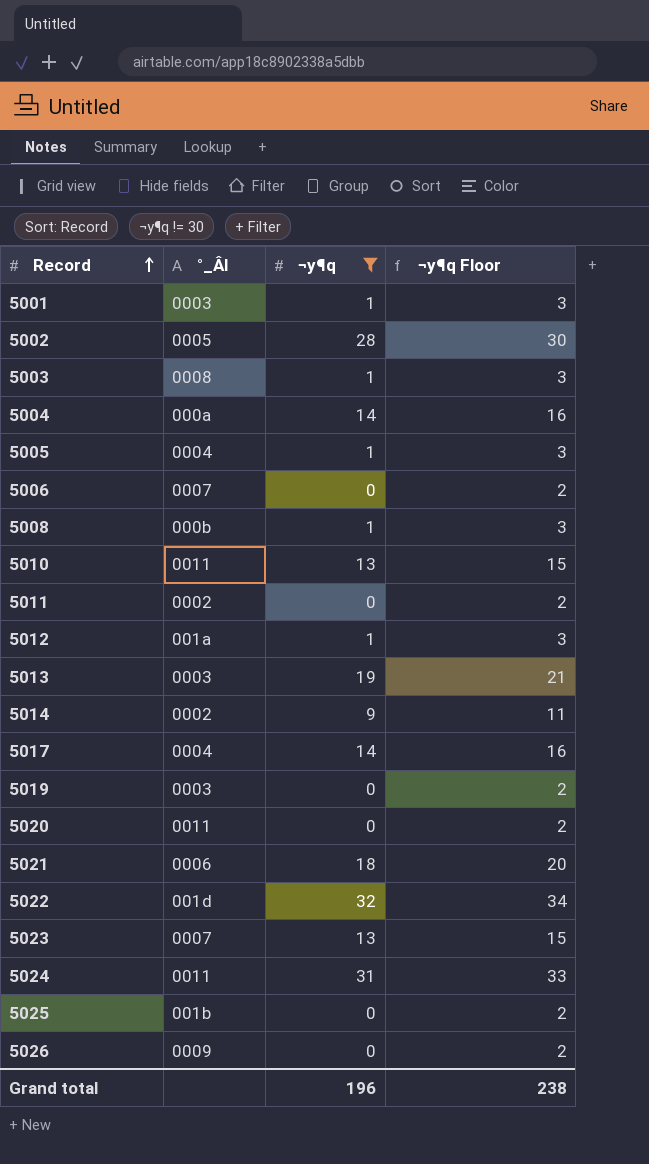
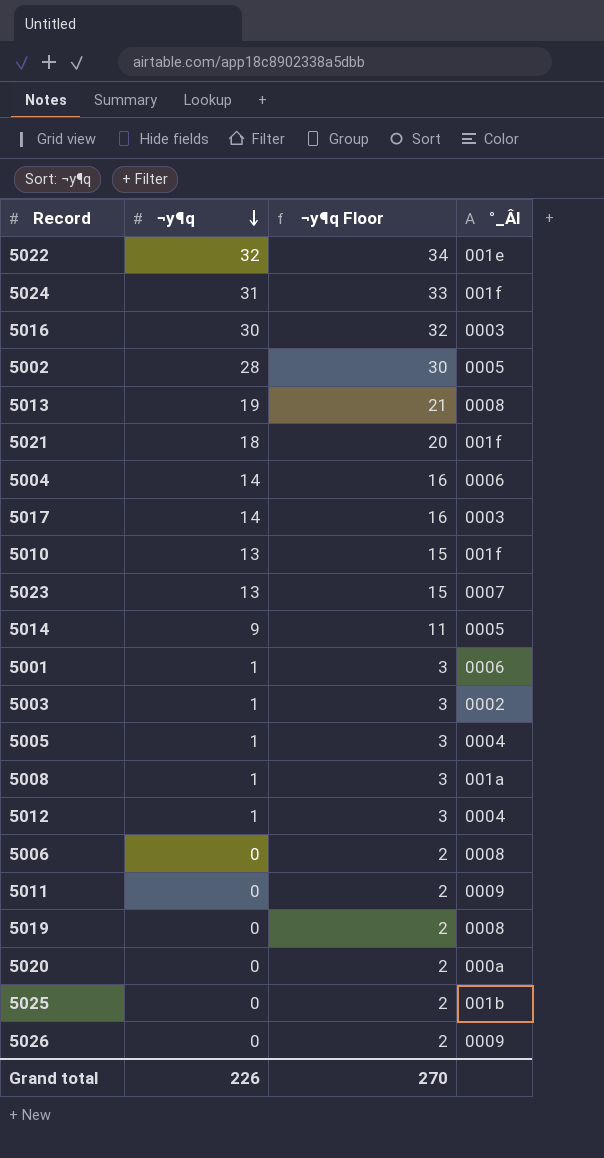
filter: ¬y¶q != 30 -> none
row order: Record ascending -> ¬y¶q descending
column °_ÂI | position: 2 -> 4
5022 | °_ÂI: 001d -> 001e
5024 | °_ÂI: 0011 -> 001f
5013 | °_ÂI: 0003 -> 0008
5021 | °_ÂI: 0006 -> 001f
5004 | °_ÂI: 000a -> 0006
5017 | °_ÂI: 0004 -> 0003
5010 | °_ÂI: 0011 -> 001f
5014 | °_ÂI: 0002 -> 0005
5001 | °_ÂI: 0003 -> 0006
5003 | °_ÂI: 0008 -> 0002
5008 | °_ÂI: 000b -> 001a
5012 | °_ÂI: 001a -> 0004
5006 | °_ÂI: 0007 -> 0008
5011 | °_ÂI: 0002 -> 0009
5019 | °_ÂI: 0003 -> 0008
5020 | °_ÂI: 0011 -> 000a
Grand total | ¬y¶q: 196 -> 226
Grand total | ¬y¶q Floor: 238 -> 270

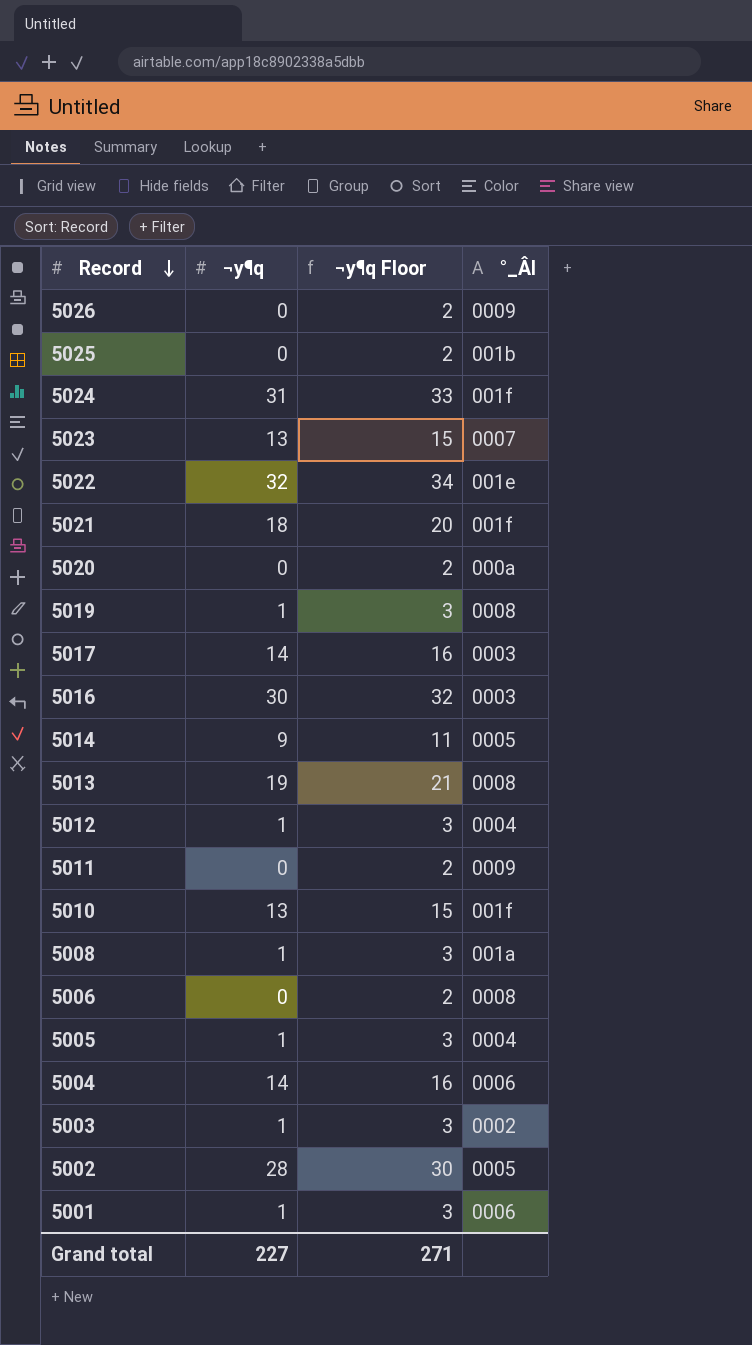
row order: ¬y¶q descending -> Record descending
5019 | ¬y¶q: 0 -> 1
5019 | ¬y¶q Floor: 2 -> 3
Grand total | ¬y¶q: 226 -> 227
Grand total | ¬y¶q Floor: 270 -> 271

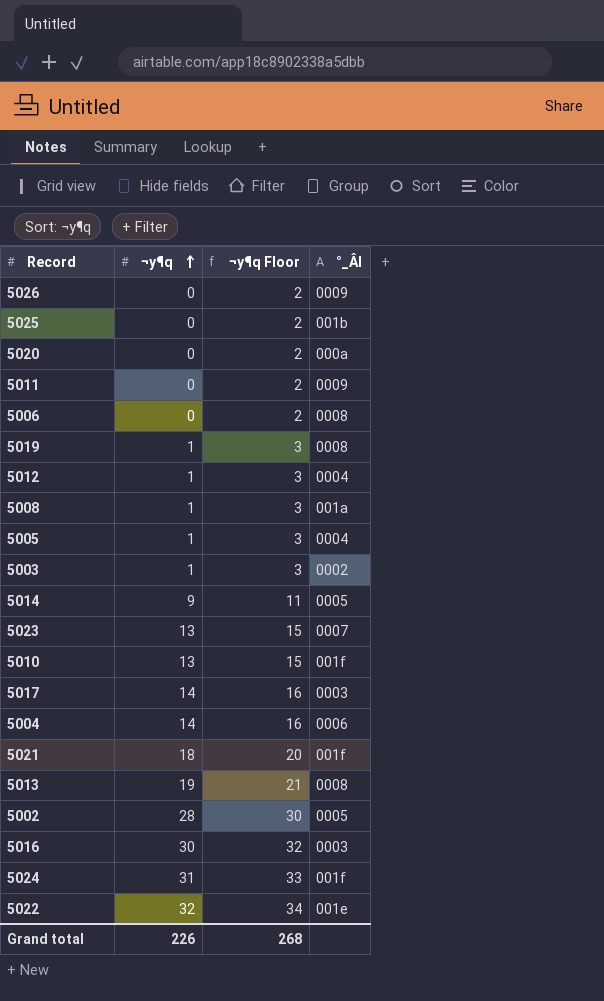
row order: Record descending -> ¬y¶q ascending
row 5001: 1 | 3 | 0006 -> none
Grand total | ¬y¶q: 227 -> 226
Grand total | ¬y¶q Floor: 271 -> 268

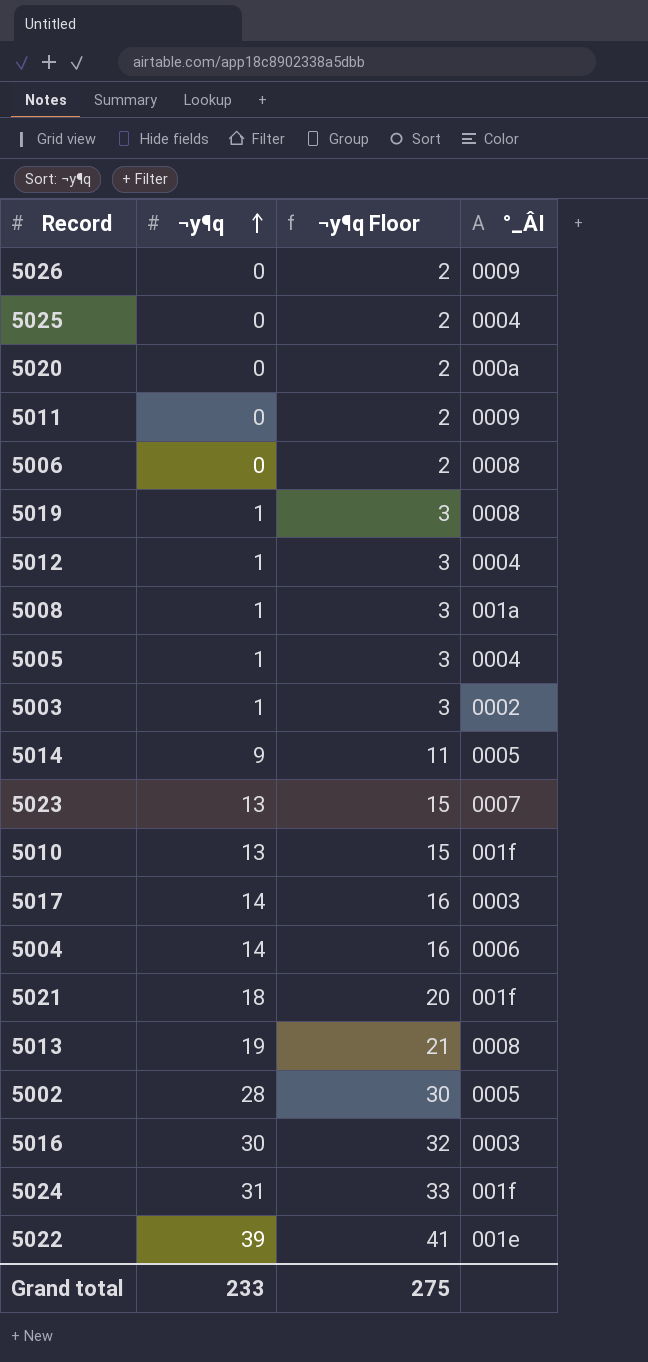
5025 | °_ÂI: 001b -> 0004
5022 | ¬y¶q: 32 -> 39
5022 | ¬y¶q Floor: 34 -> 41
Grand total | ¬y¶q: 226 -> 233
Grand total | ¬y¶q Floor: 268 -> 275

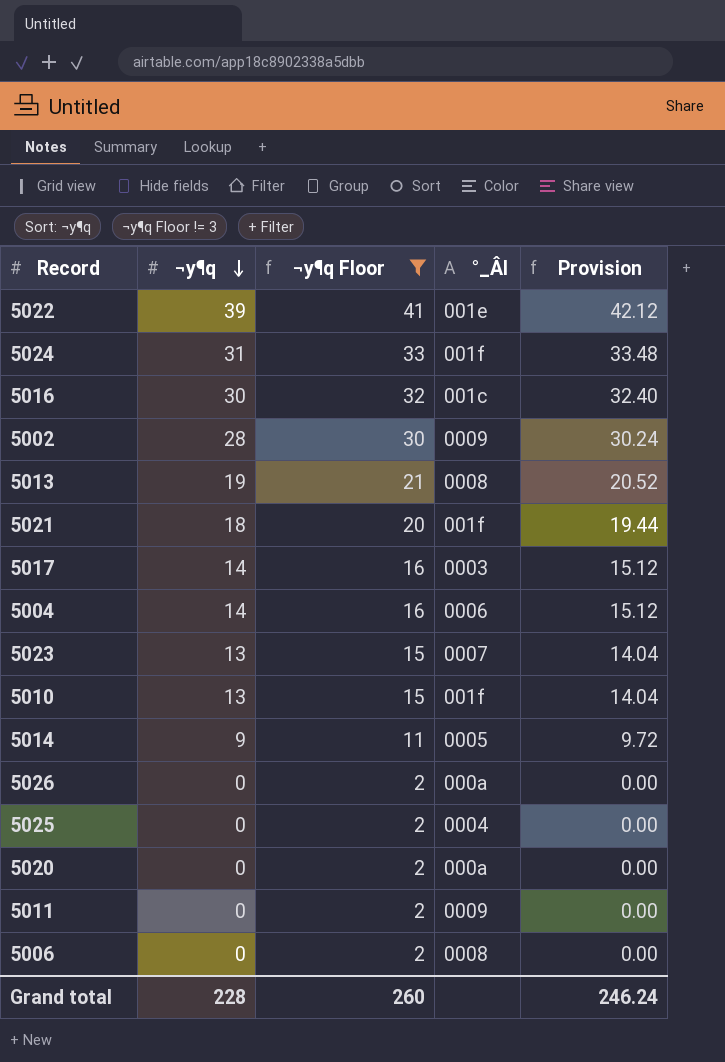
filter: none -> ¬y¶q Floor != 3
row order: ¬y¶q ascending -> ¬y¶q descending
column Provision | formula: none -> [¬y¶q] * 1.08
5016 | °_ÂI: 0003 -> 001c
5002 | °_ÂI: 0005 -> 0009
5026 | °_ÂI: 0009 -> 000a
Grand total | ¬y¶q: 233 -> 228
Grand total | ¬y¶q Floor: 275 -> 260

